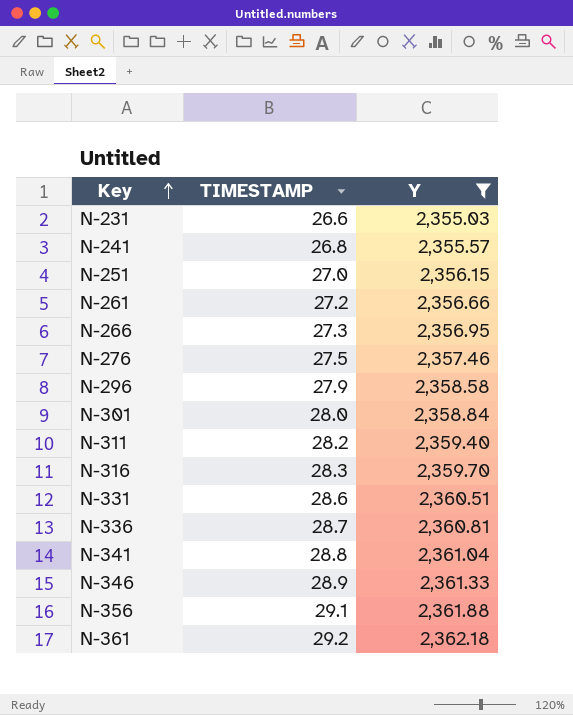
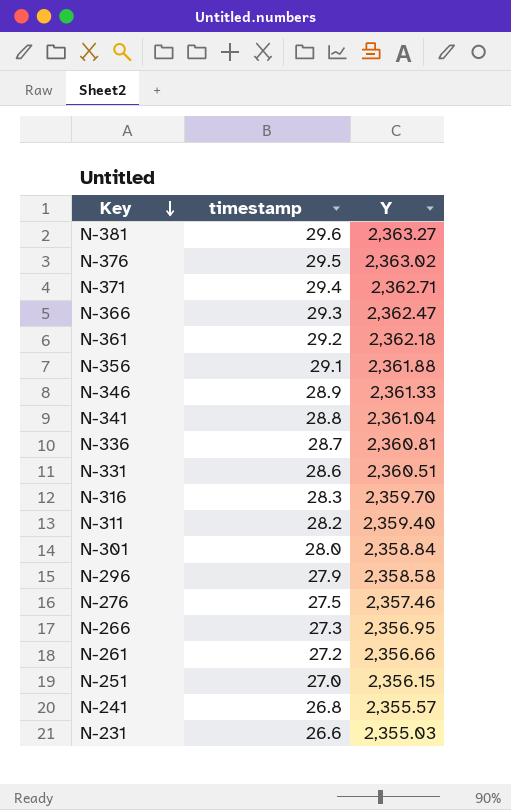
filter: Y <= 2,362.18 -> none
row order: Key ascending -> Key descending
column name: TIMESTAMP -> timestamp

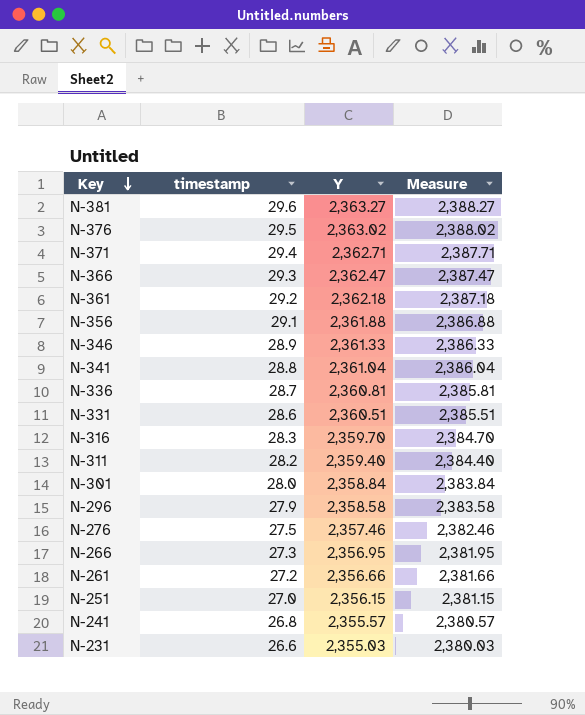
column Measure | formula: none -> [Y] + 25

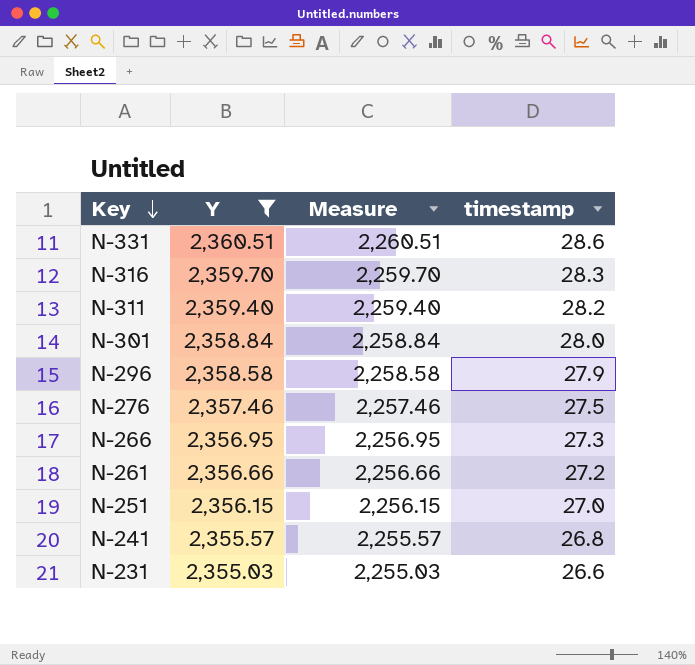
filter: none -> Y <= 2,360.51
column Measure | formula: [Y] + 25 -> [Y] - 100
column timestamp | position: 2 -> 4

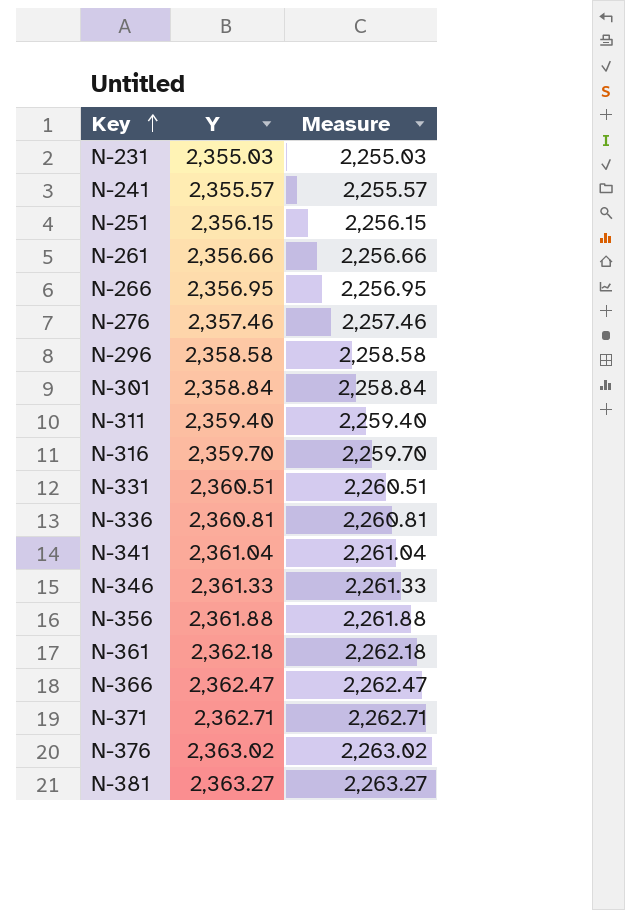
filter: Y <= 2,360.51 -> none
row order: Key descending -> Key ascending
column timestamp | position: 4 -> none

